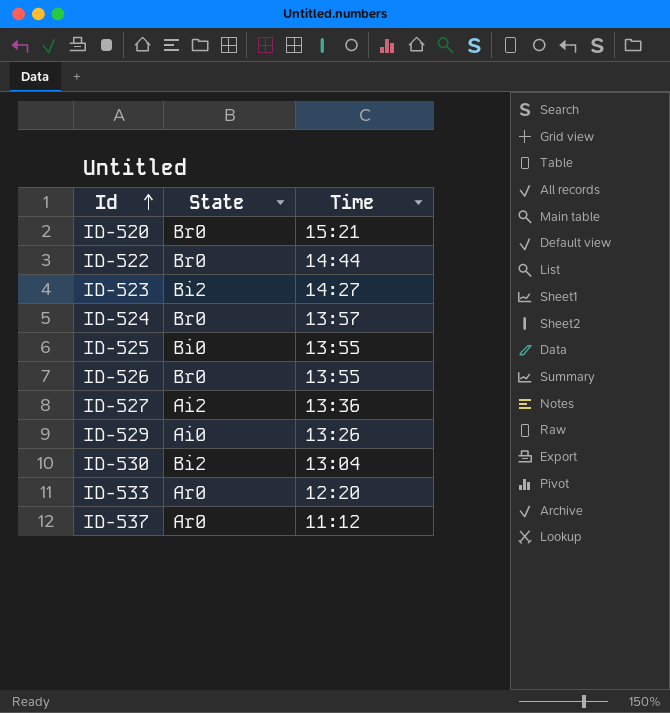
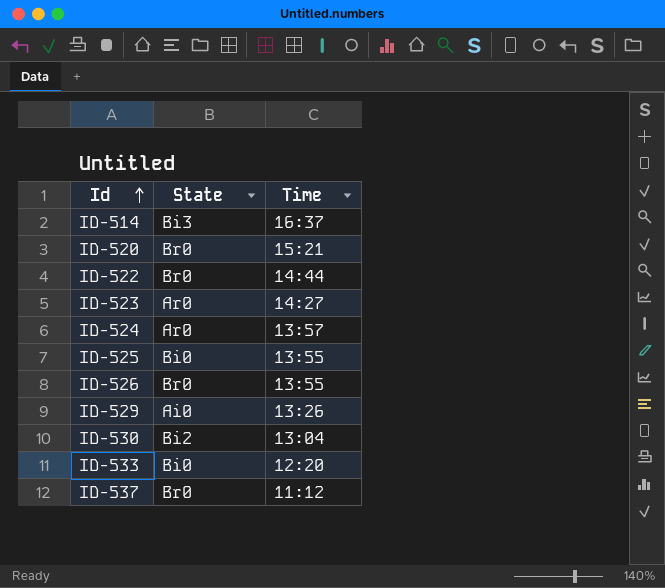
row ID-527: Ai2 | 13:36 -> none
row ID-514: none -> Bi3 | 16:37
ID-523 | State: Bi2 -> Ar0
ID-524 | State: Br0 -> Ar0
ID-533 | State: Ar0 -> Bi0
ID-537 | State: Ar0 -> Br0

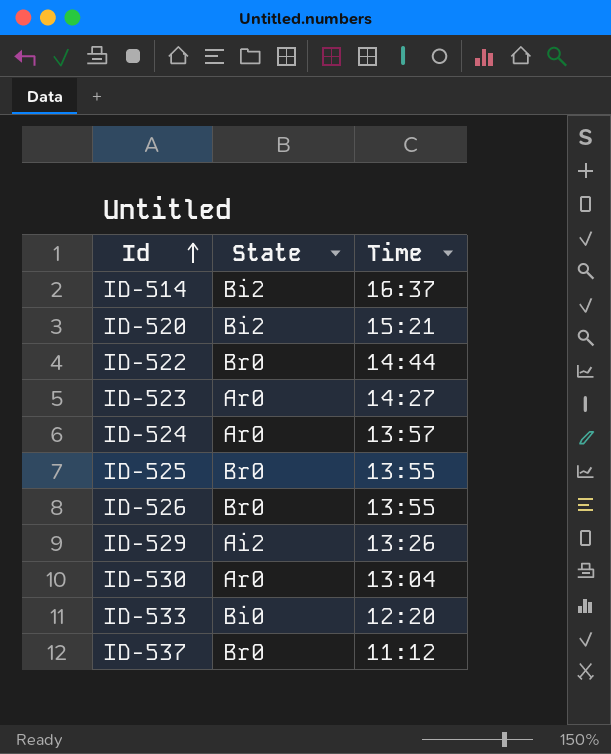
ID-514 | State: Bi3 -> Bi2
ID-520 | State: Br0 -> Bi2
ID-525 | State: Bi0 -> Br0
ID-529 | State: Ai0 -> Ai2
ID-530 | State: Bi2 -> Ar0

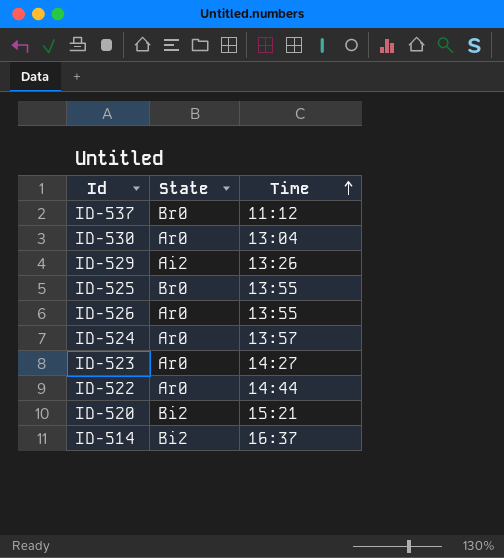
row order: Id ascending -> Time ascending
row ID-533: Bi0 | 12:20 -> none
ID-526 | State: Br0 -> Ar0
ID-522 | State: Br0 -> Ar0

